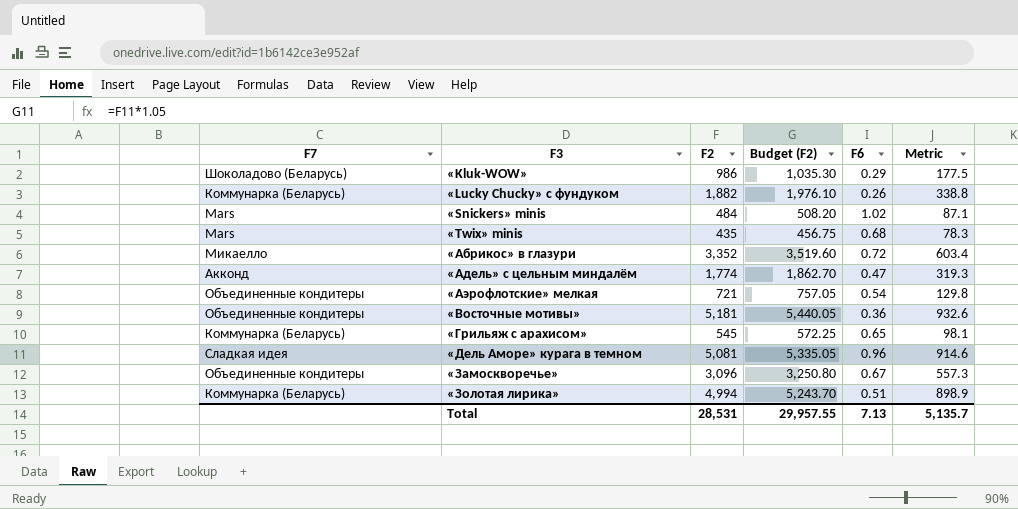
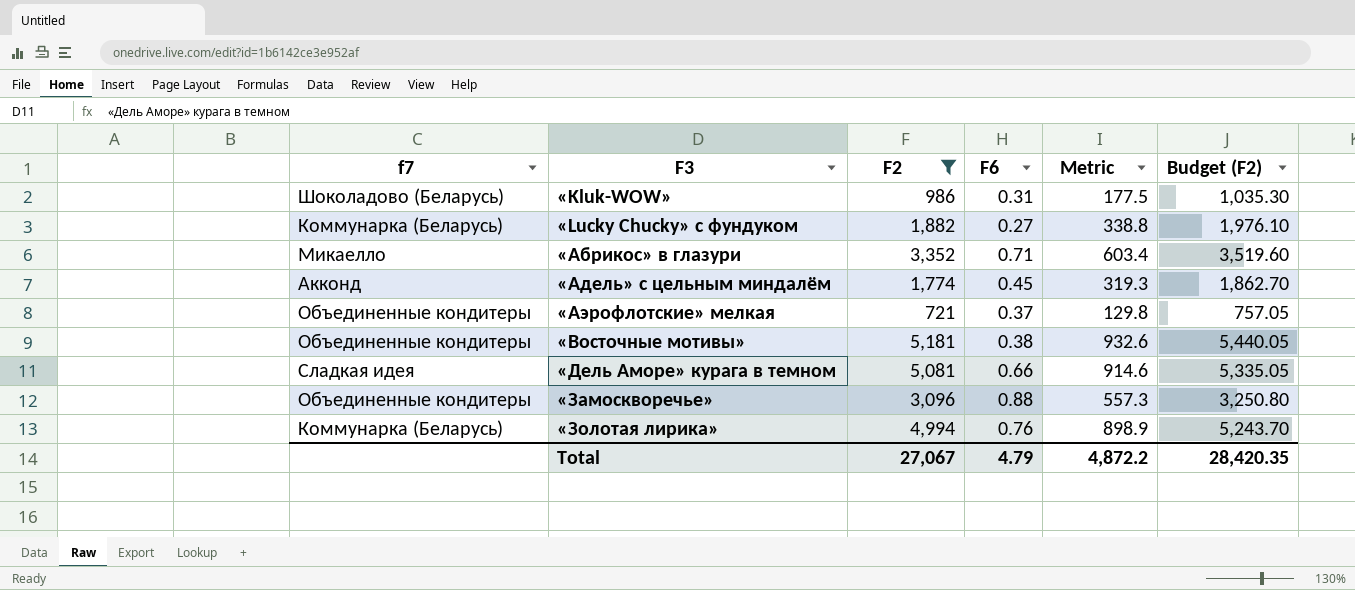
filter: none -> F2 >= 721
column name: F7 -> f7
column Budget (F2) | position: 4 -> 6
«Kluk-WOW» | F6: 0.29 -> 0.31
«Lucky Chucky» с фундуком | F6: 0.26 -> 0.27
«Абрикос» в глазури | F6: 0.72 -> 0.71
«Адель» с цельным миндалём | F6: 0.47 -> 0.45
«Аэрофлотские» мелкая | F6: 0.54 -> 0.37
«Восточные мотивы» | F6: 0.36 -> 0.38
«Дель Аморе» курага в темном | F6: 0.96 -> 0.66
«Замоскворечье» | F6: 0.67 -> 0.88
«Золотая лирика» | F6: 0.51 -> 0.76
Total | F2: 28,531 -> 27,067
Total | F6: 7.13 -> 4.79
Total | Metric: 5,135.7 -> 4,872.2
Total | Budget (F2): 29,957.55 -> 28,420.35

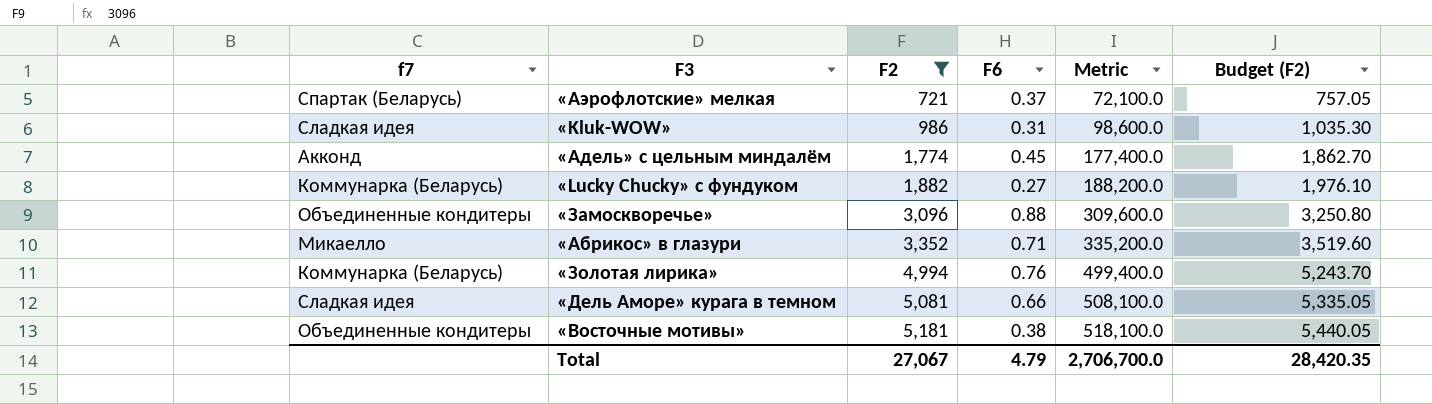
row order: F3 ascending -> F2 ascending
column Metric | formula: [F2] * 0.18 -> [F2] * 100
«Аэрофлотские» мелкая | f7: Объединенные кондитеры -> Спартак (Беларусь)
«Kluk-WOW» | f7: Шоколадово (Беларусь) -> Сладкая идея
Total | Metric: 4,872.2 -> 2,706,700.0

